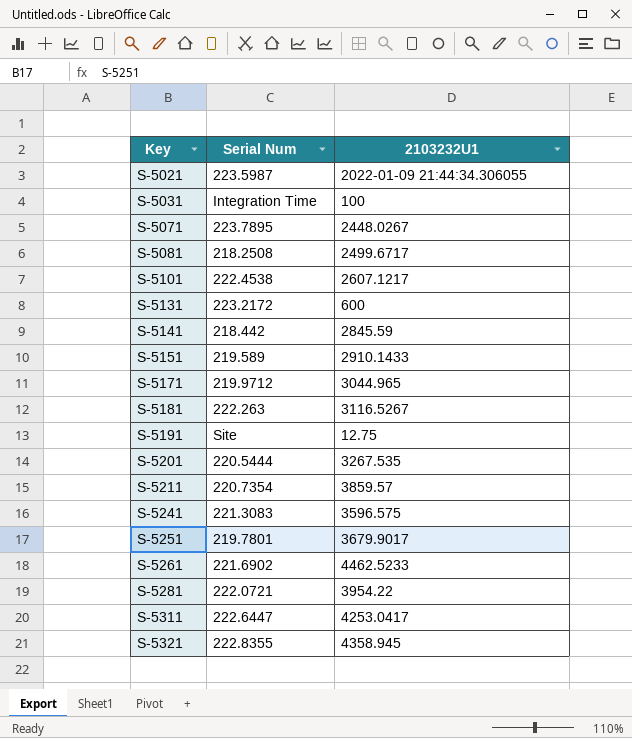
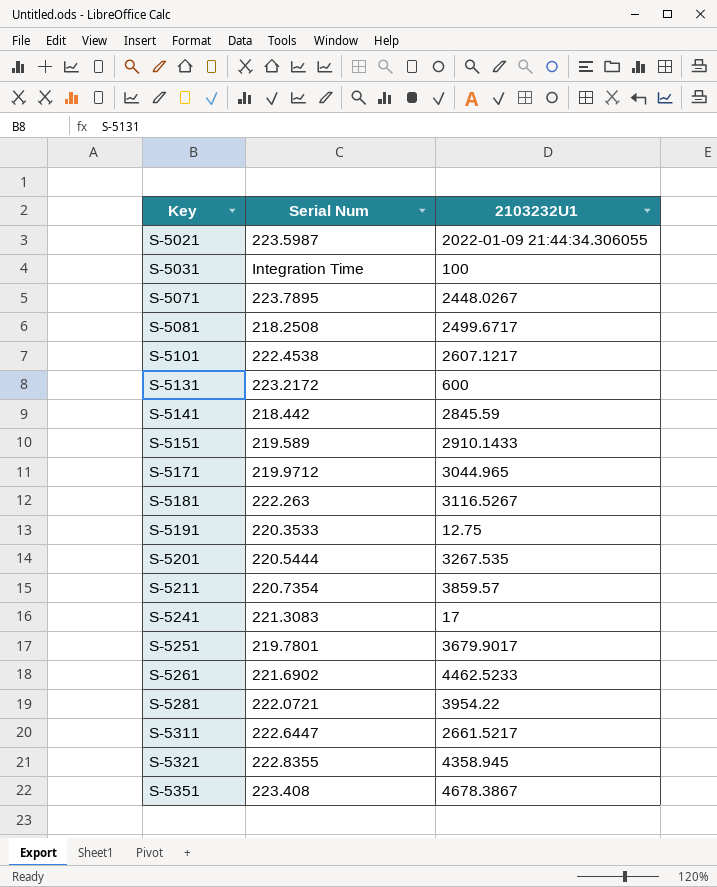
S-5191 | Serial Num: Site -> 220.3533
S-5241 | 2103232U1: 3596.575 -> 17
S-5311 | 2103232U1: 4253.0417 -> 2661.5217
row S-5351: none -> 223.408 | 4678.3867

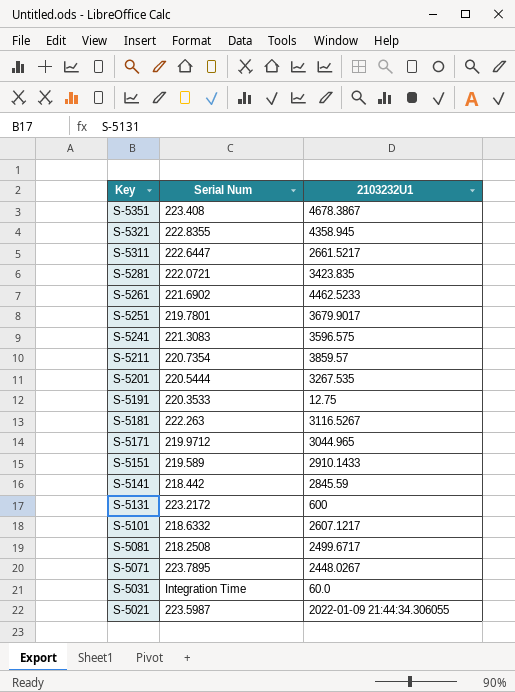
row order: Key ascending -> Key descending
S-5281 | 2103232U1: 3954.22 -> 3423.835
S-5241 | 2103232U1: 17 -> 3596.575
S-5101 | Serial Num: 222.4538 -> 218.6332
S-5031 | 2103232U1: 100 -> 60.0

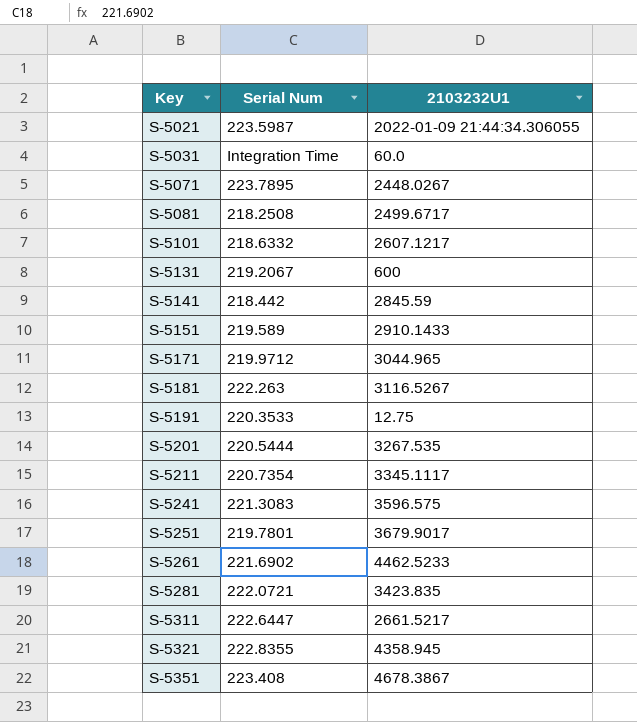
row order: Key descending -> Key ascending
S-5131 | Serial Num: 223.2172 -> 219.2067
S-5211 | 2103232U1: 3859.57 -> 3345.1117

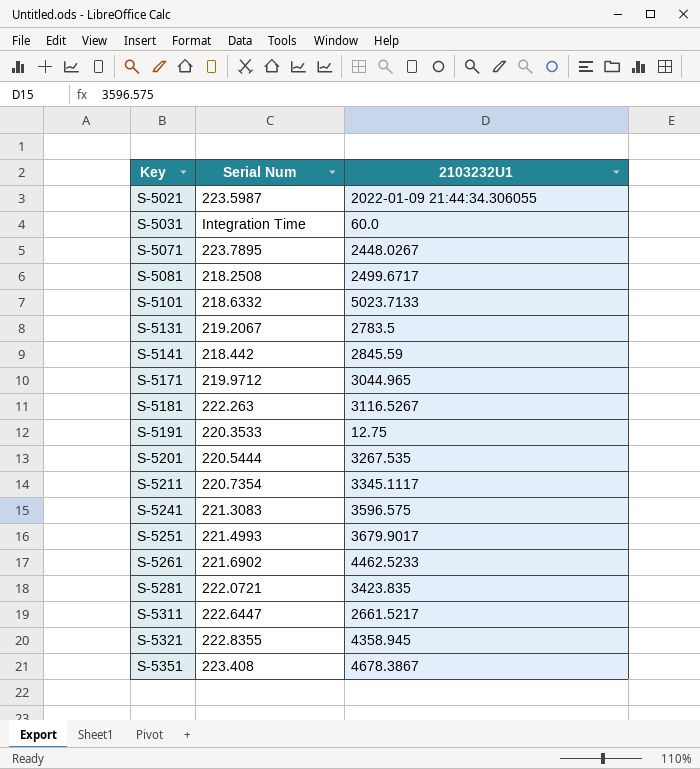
row S-5151: 219.589 | 2910.1433 -> none
S-5101 | 2103232U1: 2607.1217 -> 5023.7133
S-5131 | 2103232U1: 600 -> 2783.5
S-5251 | Serial Num: 219.7801 -> 221.4993

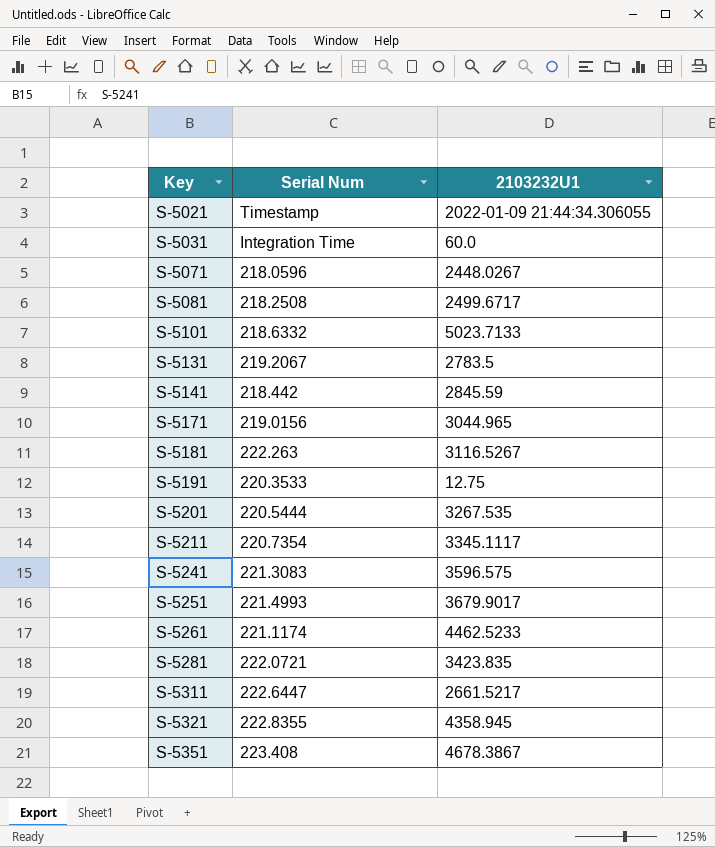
S-5021 | Serial Num: 223.5987 -> Timestamp
S-5071 | Serial Num: 223.7895 -> 218.0596
S-5171 | Serial Num: 219.9712 -> 219.0156
S-5261 | Serial Num: 221.6902 -> 221.1174

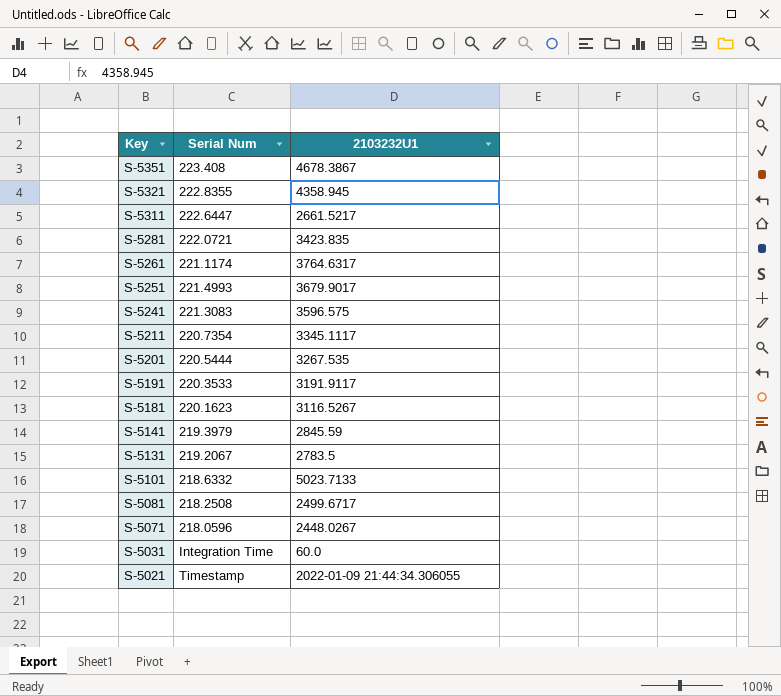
row order: Key ascending -> Key descending
row S-5171: 219.0156 | 3044.965 -> none
S-5261 | 2103232U1: 4462.5233 -> 3764.6317
S-5191 | 2103232U1: 12.75 -> 3191.9117
S-5181 | Serial Num: 222.263 -> 220.1623
S-5141 | Serial Num: 218.442 -> 219.3979

